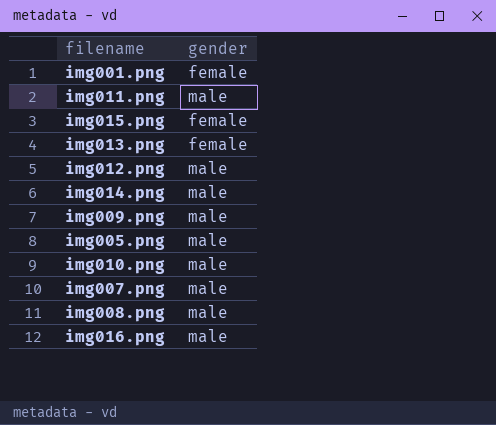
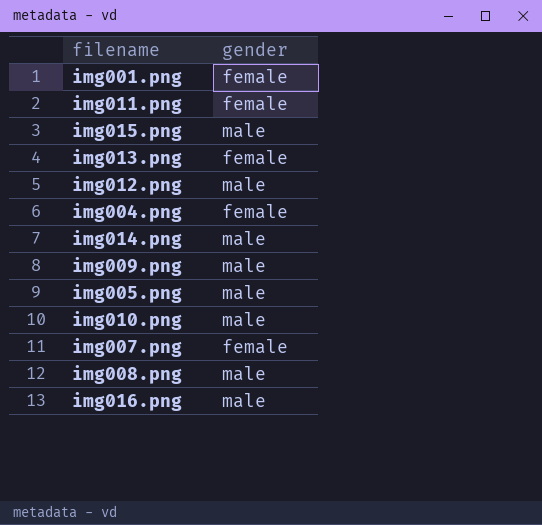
img011.png | gender: male -> female
img015.png | gender: female -> male
row img004.png: none -> female
img007.png | gender: male -> female

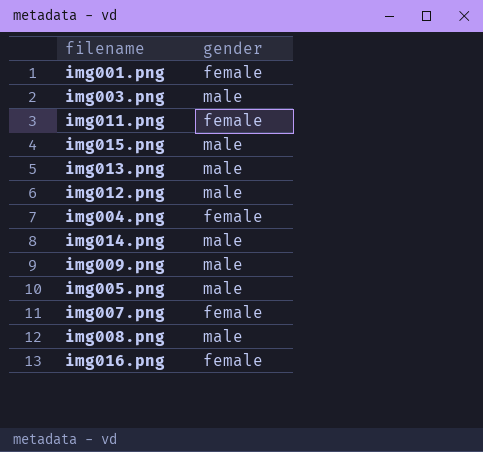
row img010.png: male -> none
row img003.png: none -> male
img013.png | gender: female -> male
img016.png | gender: male -> female

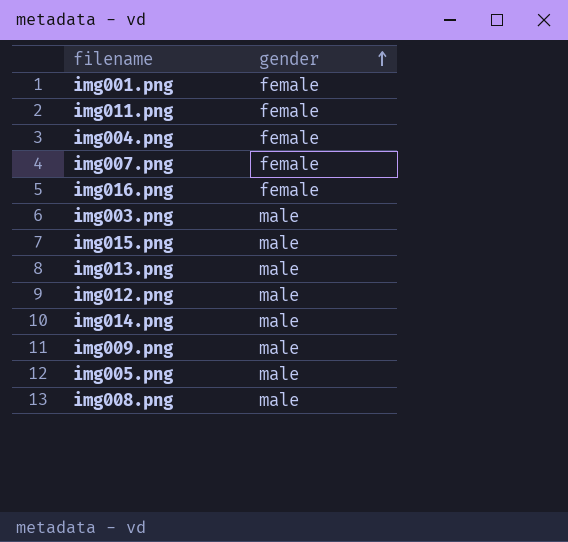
row order: none -> gender ascending

